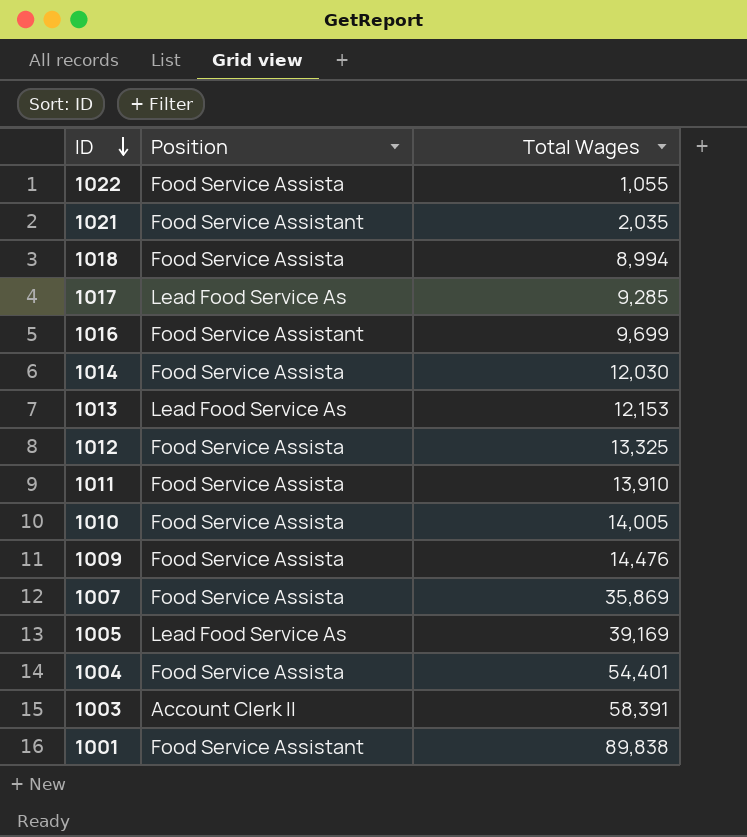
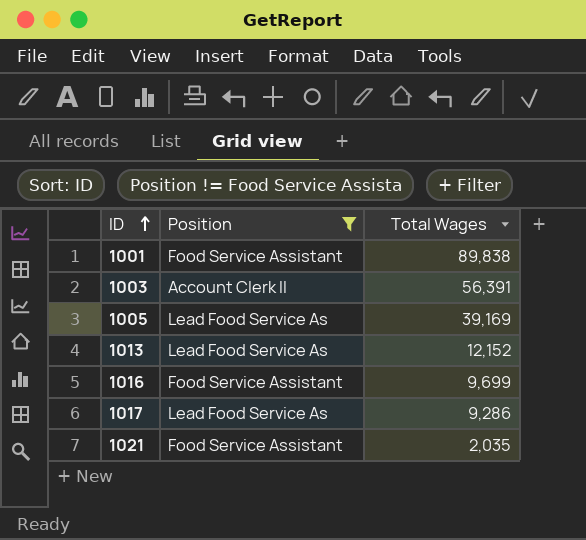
filter: none -> Position != Food Service Assista
row order: ID descending -> ID ascending
1003 | Total Wages: 58,391 -> 56,391
1013 | Total Wages: 12,153 -> 12,152
1017 | Total Wages: 9,285 -> 9,286

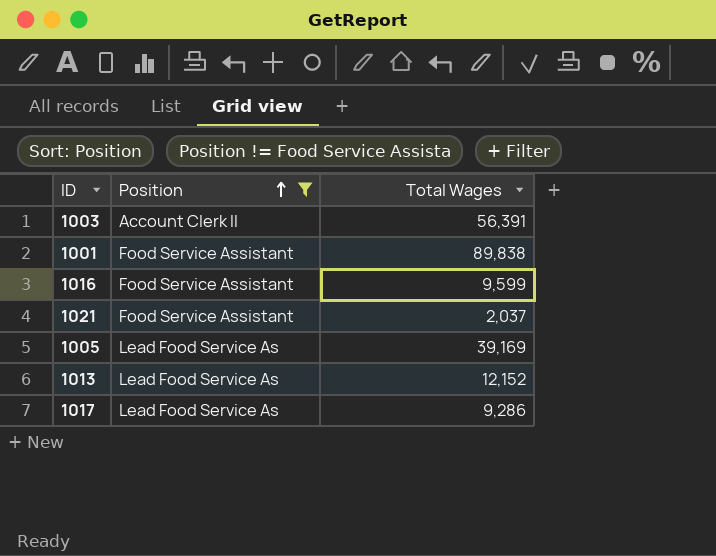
row order: ID ascending -> Position ascending
1016 | Total Wages: 9,699 -> 9,599
1021 | Total Wages: 2,035 -> 2,037

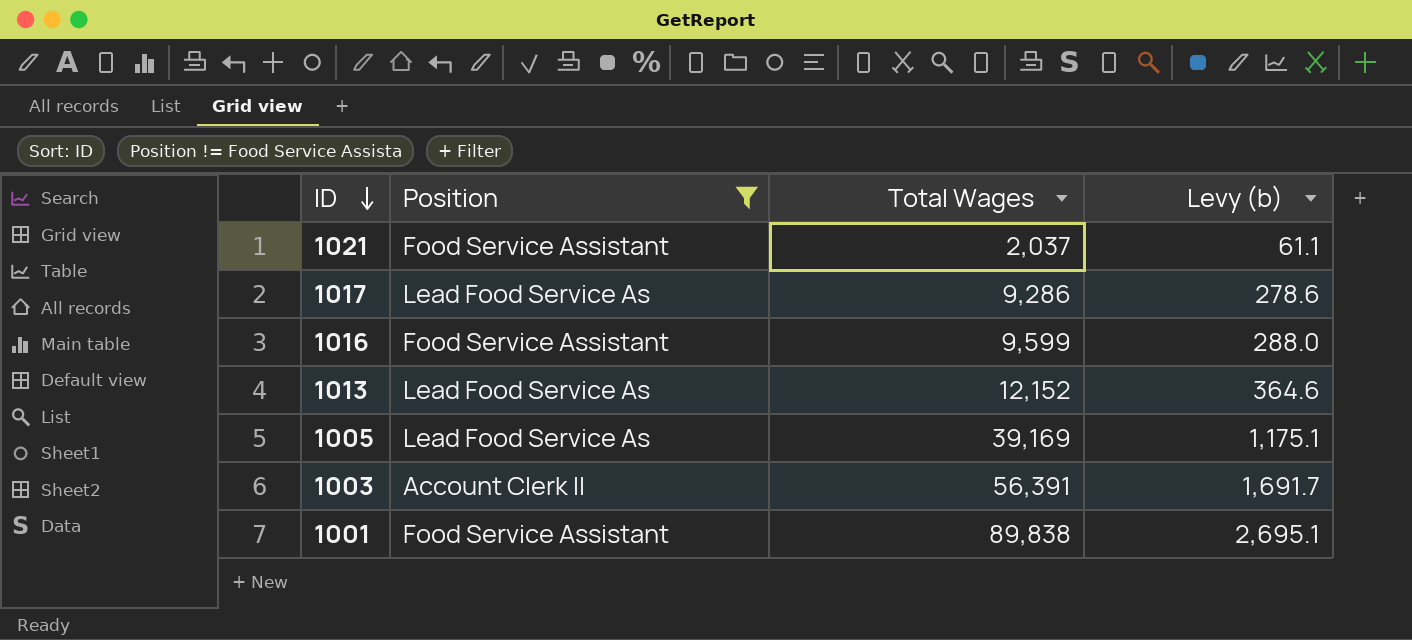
row order: Position ascending -> ID descending
column Levy (b) | formula: none -> [Total Wages] * 0.03

